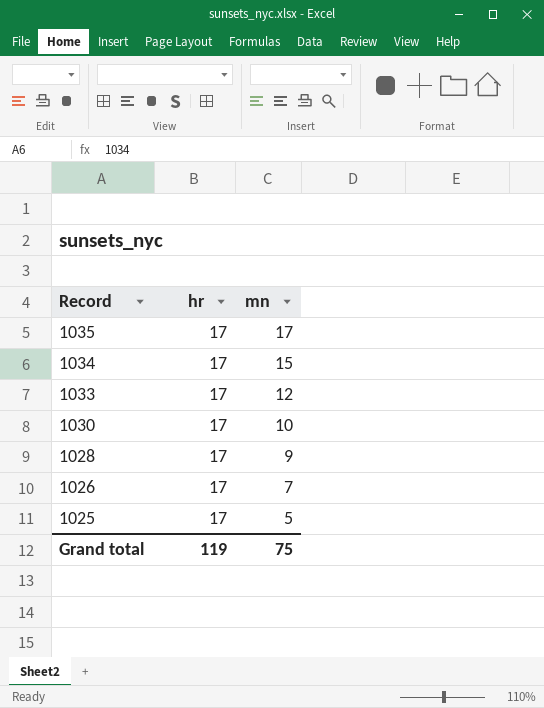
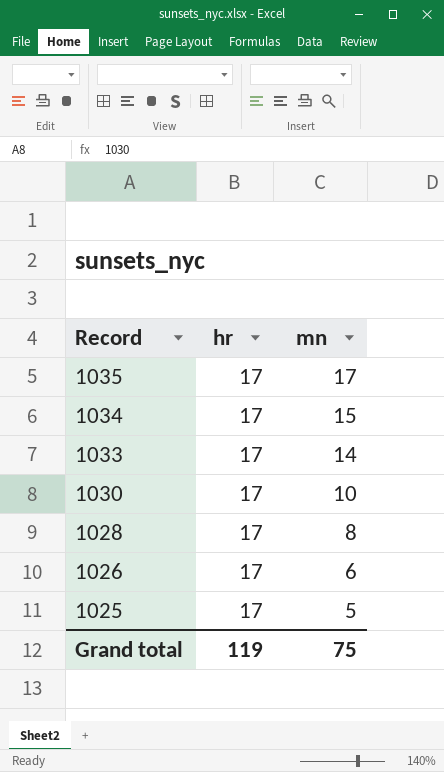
1033 | mn: 12 -> 14
1028 | mn: 9 -> 8
1026 | mn: 7 -> 6

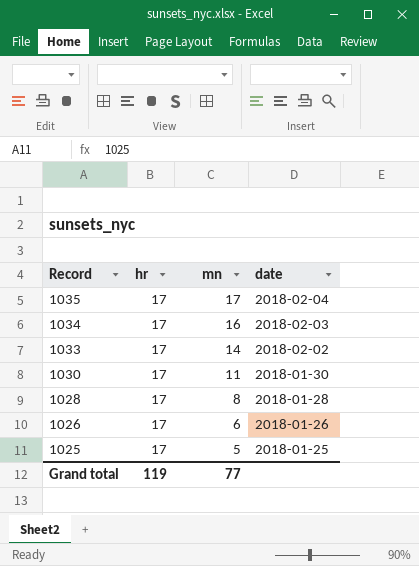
column date | position: none -> 4
1034 | mn: 15 -> 16
1030 | mn: 10 -> 11
Grand total | mn: 75 -> 77

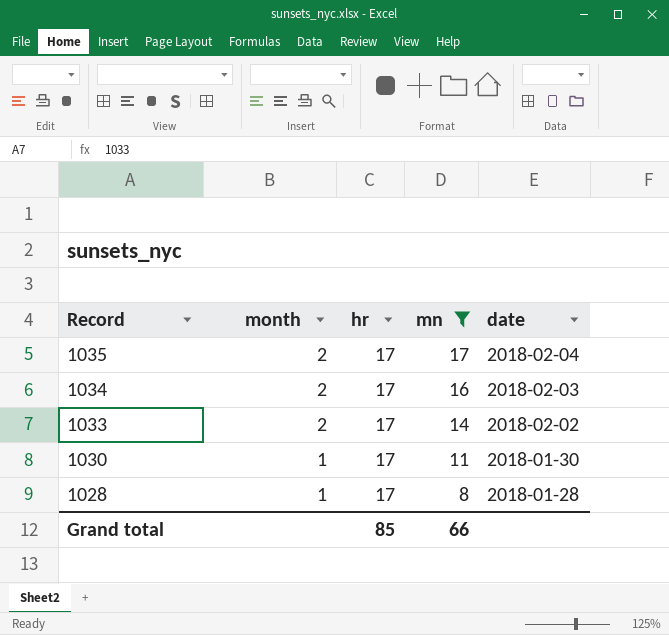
filter: none -> mn >= 8
column month | position: none -> 2
Grand total | hr: 119 -> 85
Grand total | mn: 77 -> 66

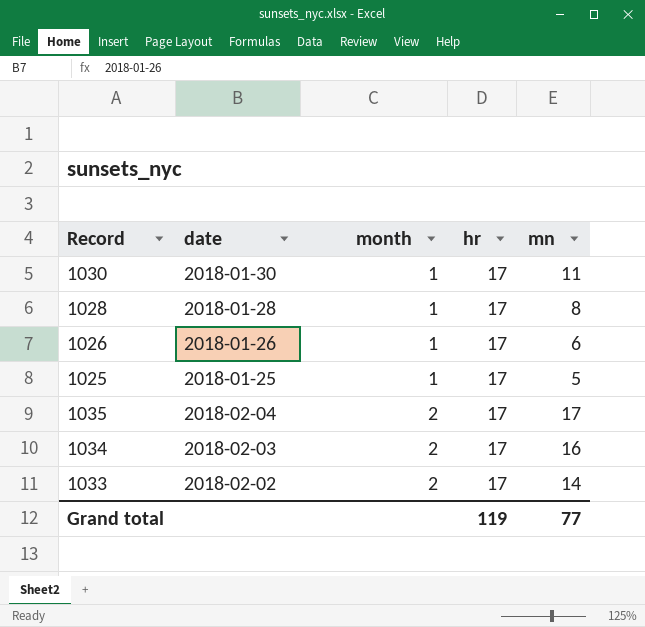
filter: mn >= 8 -> none
row order: Record descending -> month ascending
column date | position: 5 -> 2
Grand total | hr: 85 -> 119
Grand total | mn: 66 -> 77

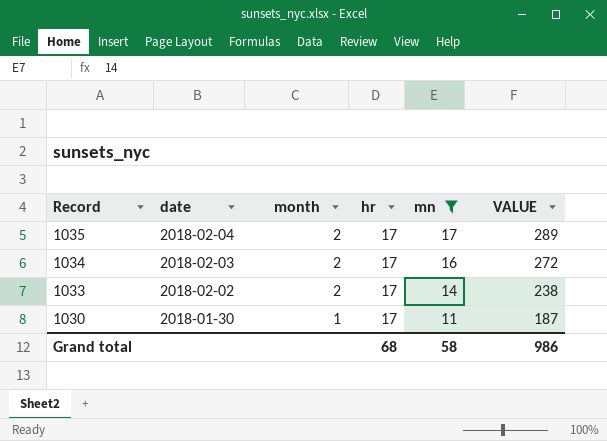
filter: none -> mn >= 11
row order: month ascending -> Record descending
column VALUE | formula: none -> [hr] * [mn]
Grand total | hr: 119 -> 68
Grand total | mn: 77 -> 58

